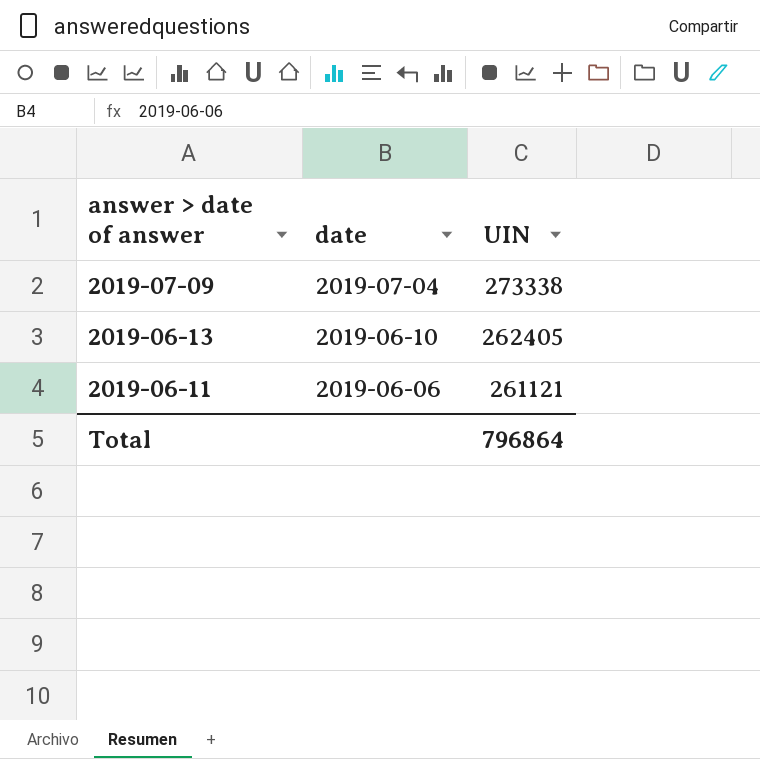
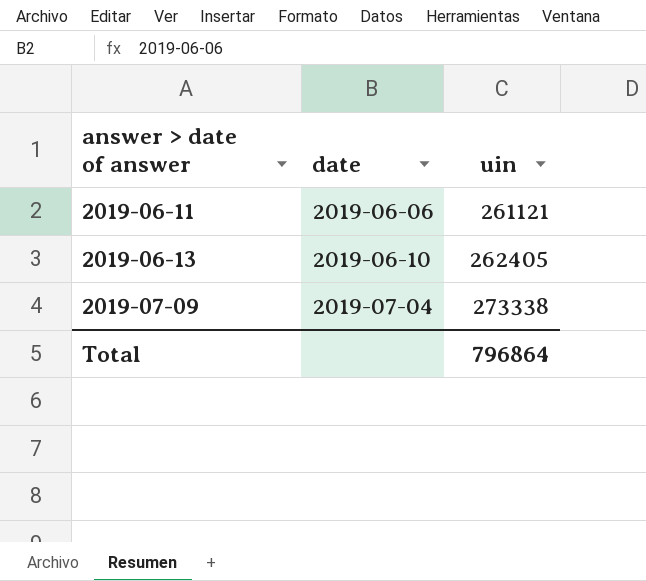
row order: answer > date of answer descending -> answer > date of answer ascending
column name: UIN -> uin

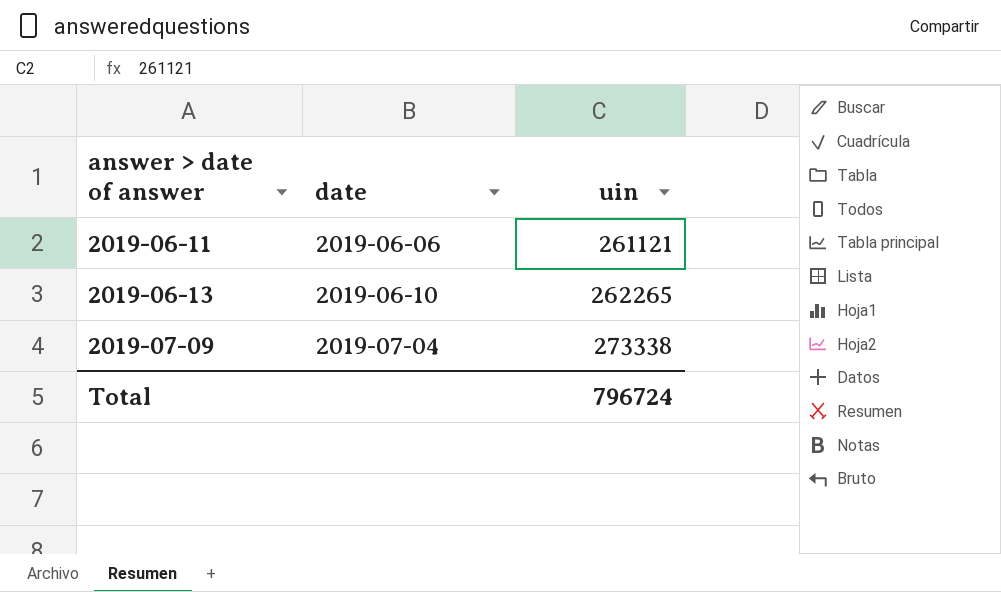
2019-06-13 | uin: 262405 -> 262265
Total | uin: 796864 -> 796724

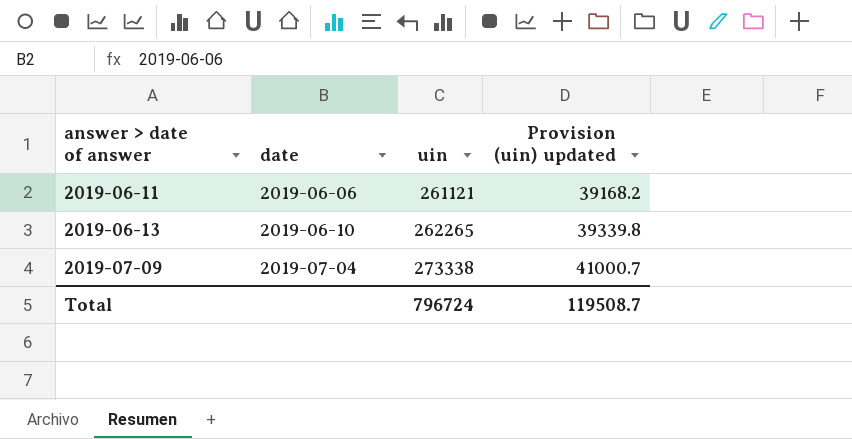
column Provision (uin) updated | formula: none -> [uin] * 0.15

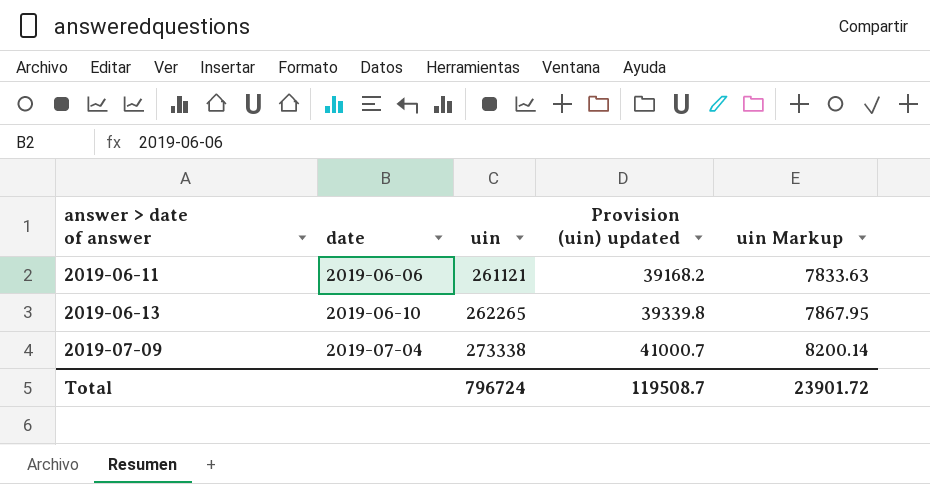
column uin Markup | formula: none -> [uin] * 0.03

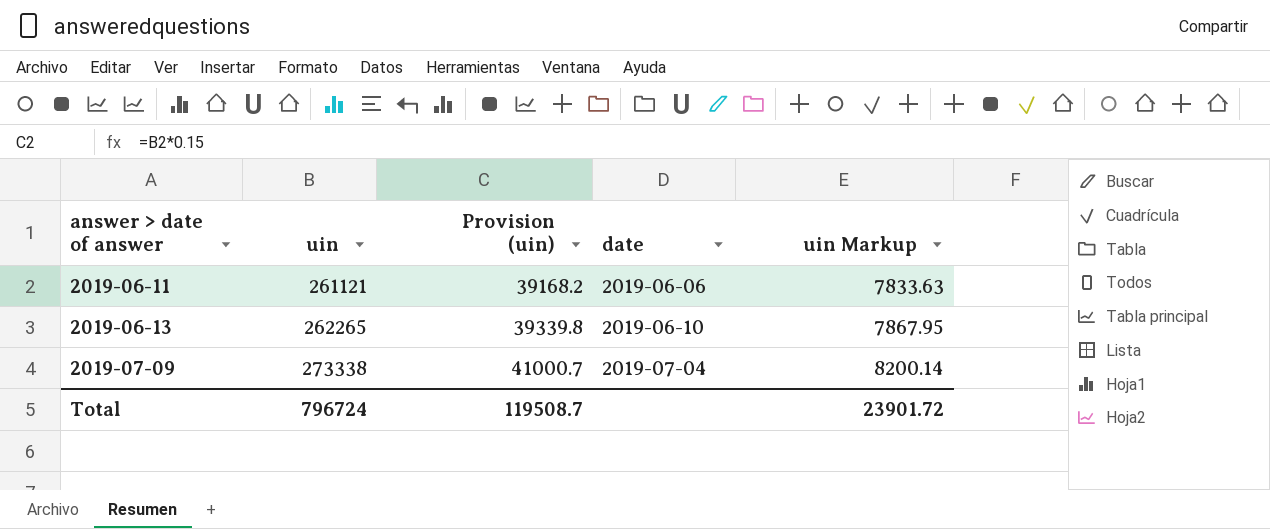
column name: Provision (uin) updated -> Provision (uin)
column date | position: 2 -> 4

